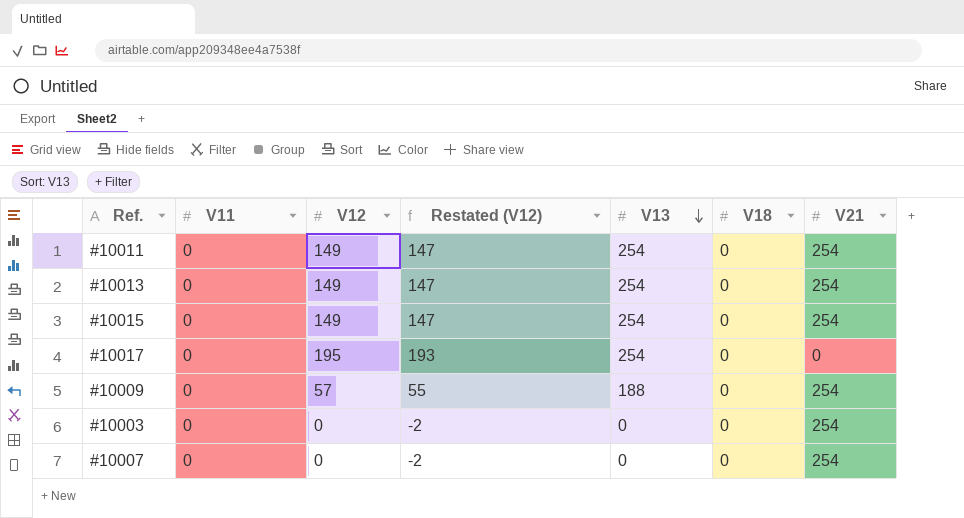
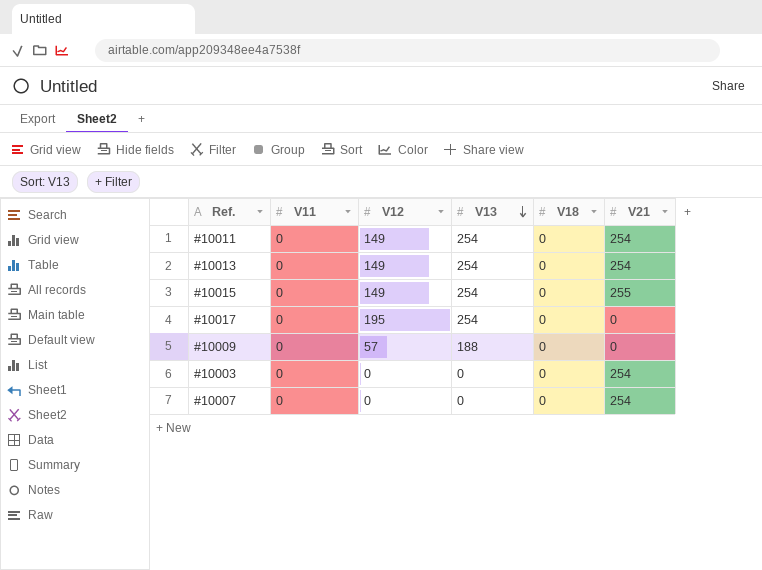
column Restated (V12) | formula: [V12] - 2 -> none
#10015 | V21: 254 -> 255
#10009 | V21: 254 -> 0

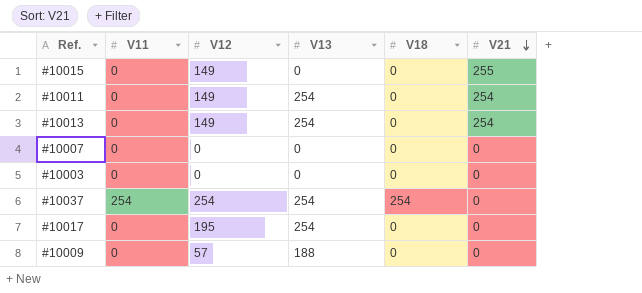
row order: V13 descending -> V21 descending
#10015 | V13: 254 -> 0
#10007 | V21: 254 -> 0
#10003 | V21: 254 -> 0
row #10037: none -> 254 | 254 | 254 | 254 | 0

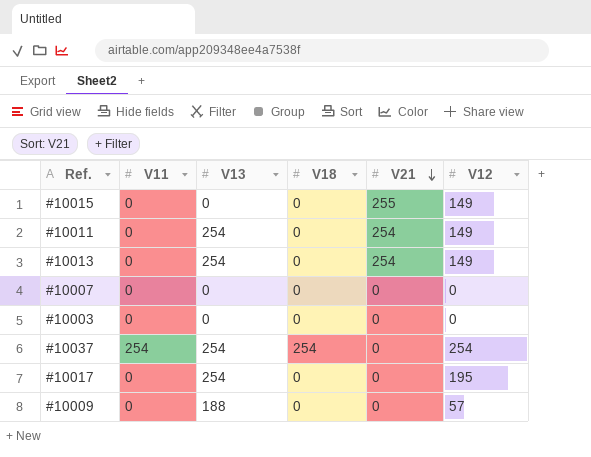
column V12 | position: 3 -> 6

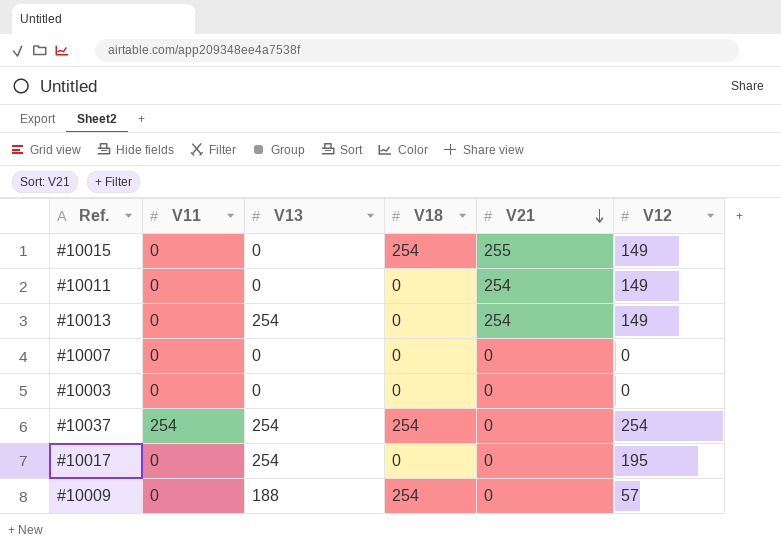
#10015 | V18: 0 -> 254
#10011 | V13: 254 -> 0
#10009 | V18: 0 -> 254

